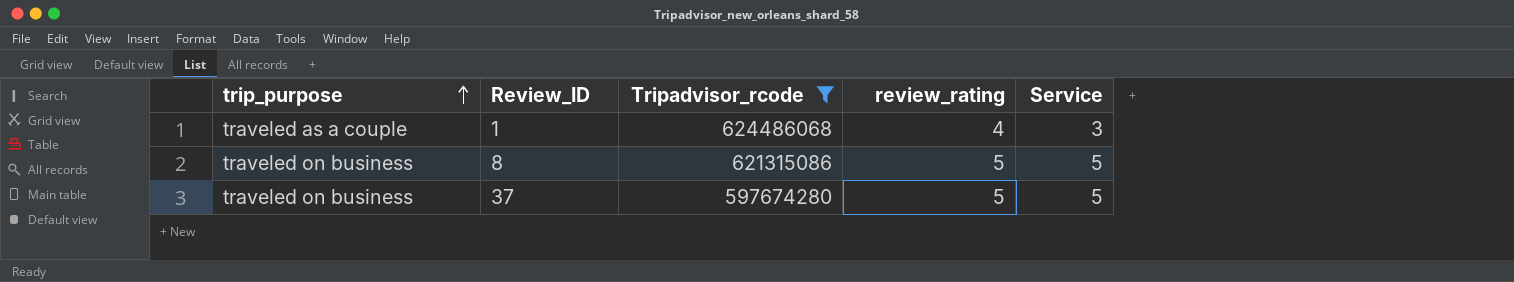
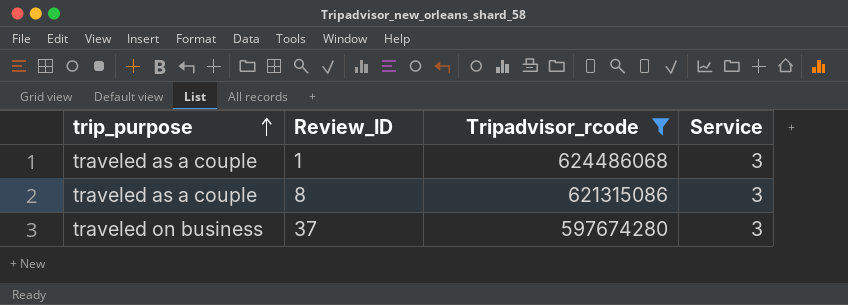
column review_rating | position: 4 -> none
8 | trip_purpose: traveled on business -> traveled as a couple
8 | Service: 5 -> 3
37 | Service: 5 -> 3

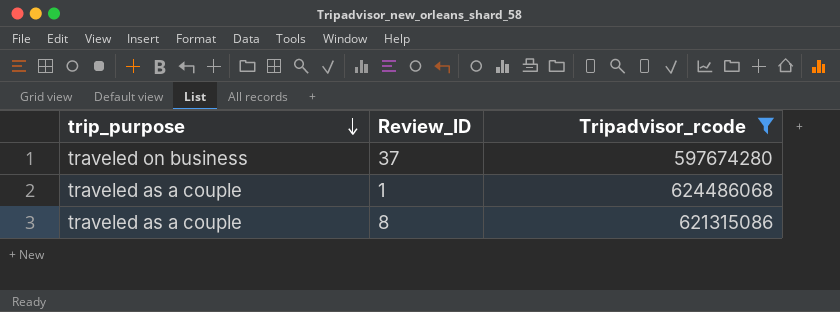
row order: trip_purpose ascending -> trip_purpose descending
column Service | position: 4 -> none

